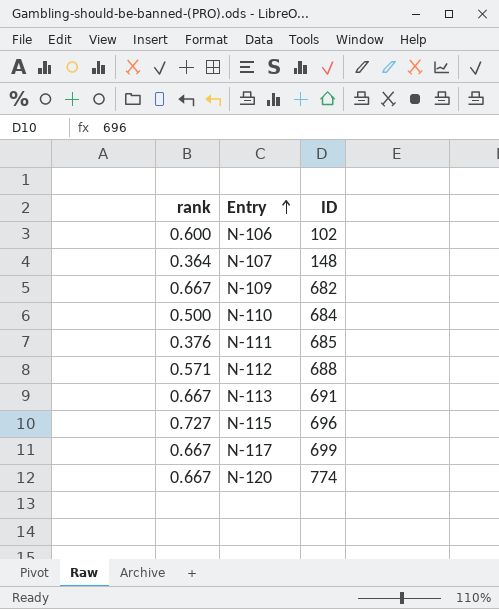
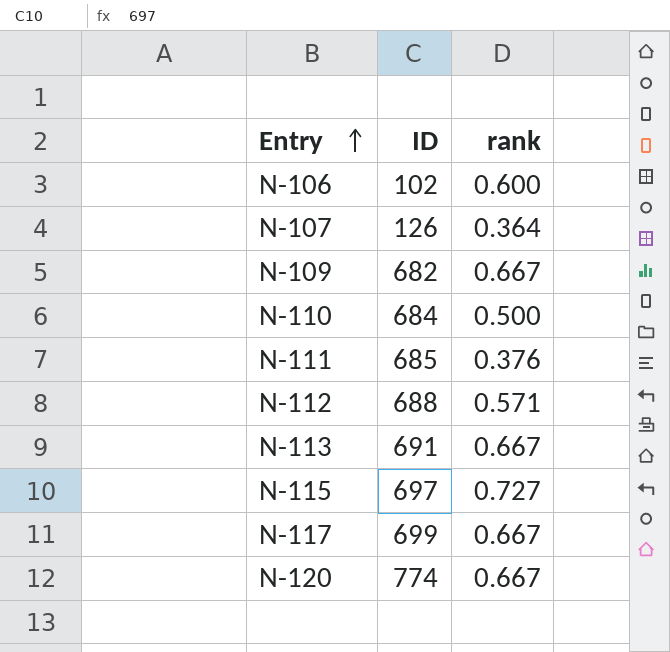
column rank | position: 1 -> 3
N-107 | ID: 148 -> 126
N-115 | ID: 696 -> 697

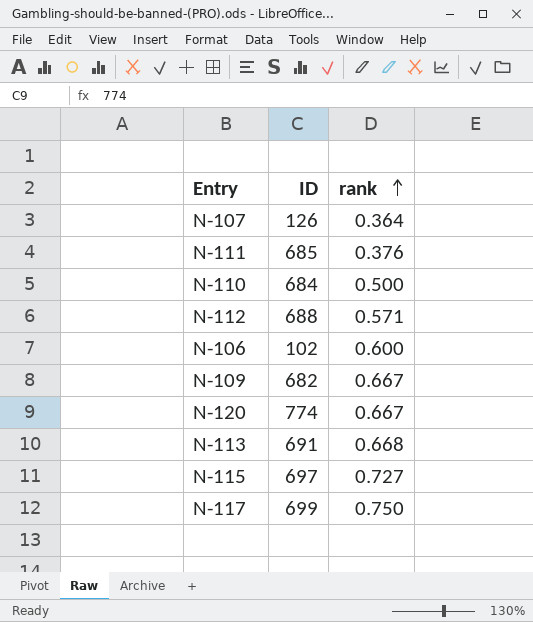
row order: Entry ascending -> rank ascending
N-113 | rank: 0.667 -> 0.668
N-117 | rank: 0.667 -> 0.750

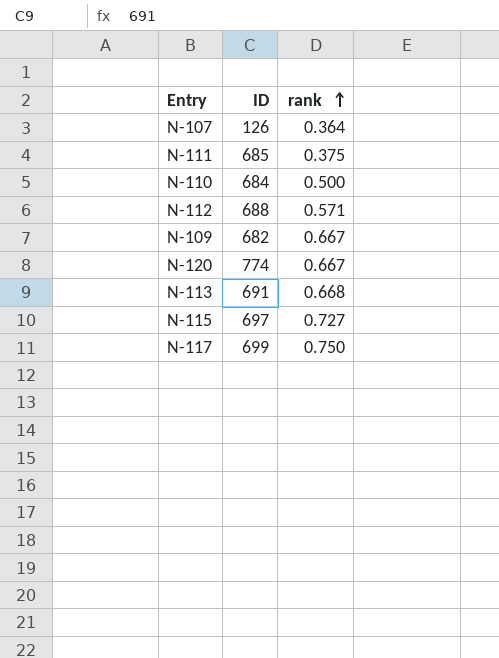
row N-106: 102 | 0.600 -> none
N-111 | rank: 0.376 -> 0.375

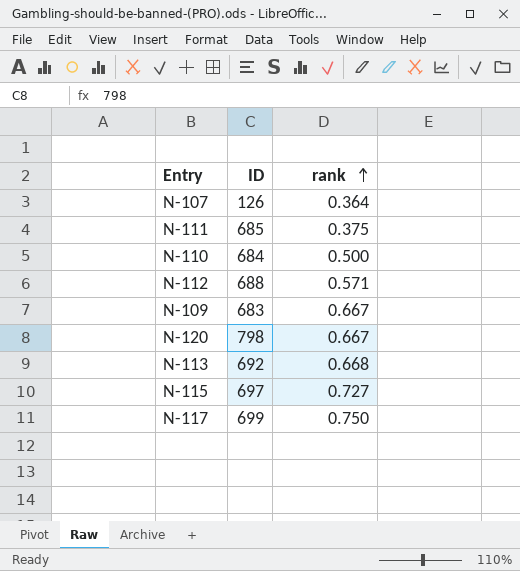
N-109 | ID: 682 -> 683
N-120 | ID: 774 -> 798
N-113 | ID: 691 -> 692

